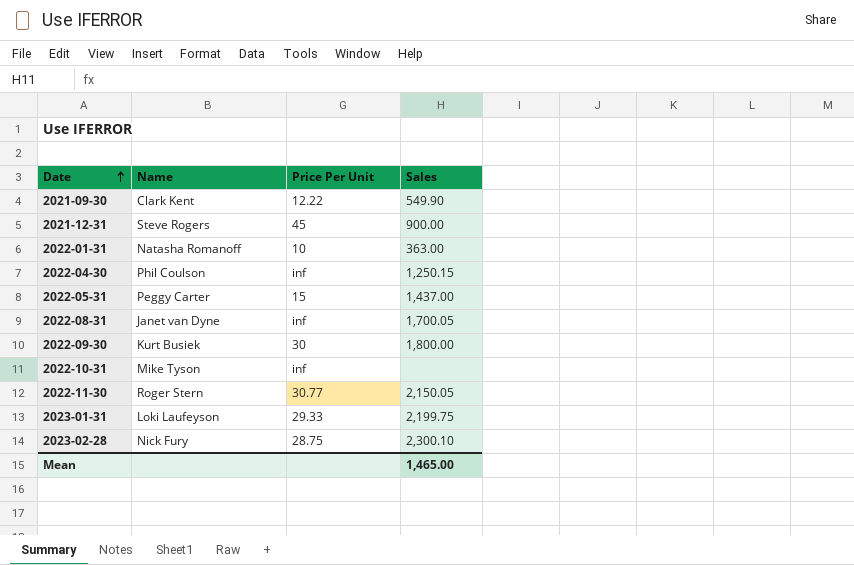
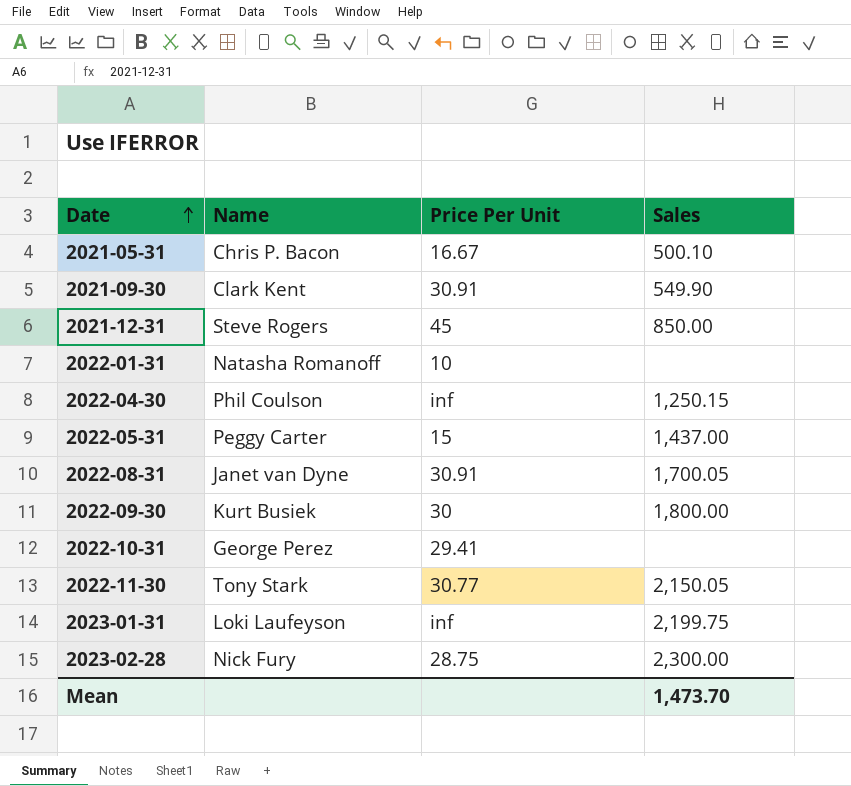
row 2021-05-31: none -> Chris P. Bacon | 16.67 | 500.10
2021-09-30 | Price Per Unit: 12.22 -> 30.91
2021-12-31 | Sales: 900.00 -> 850.00
2022-01-31 | Sales: 363.00 -> none
2022-08-31 | Price Per Unit: inf -> 30.91
2022-10-31 | Name: Mike Tyson -> George Perez
2022-10-31 | Price Per Unit: inf -> 29.41
2022-11-30 | Name: Roger Stern -> Tony Stark
2023-01-31 | Price Per Unit: 29.33 -> inf
2023-02-28 | Sales: 2,300.10 -> 2,300.00
Mean | Sales: 1,465.00 -> 1,473.70

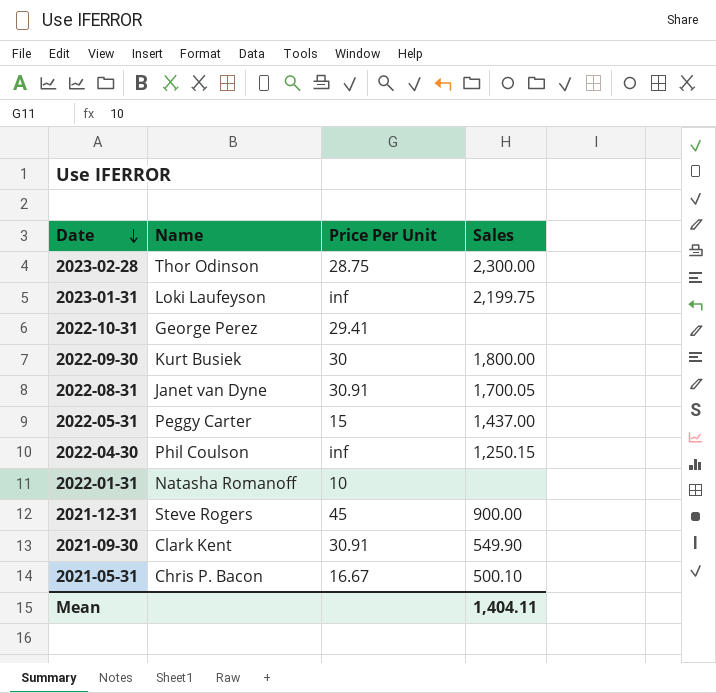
row order: Date ascending -> Date descending
row 2022-11-30: Tony Stark | 30.77 | 2,150.05 -> none
2023-02-28 | Name: Nick Fury -> Thor Odinson
2021-12-31 | Sales: 850.00 -> 900.00
Mean | Sales: 1,473.70 -> 1,404.11

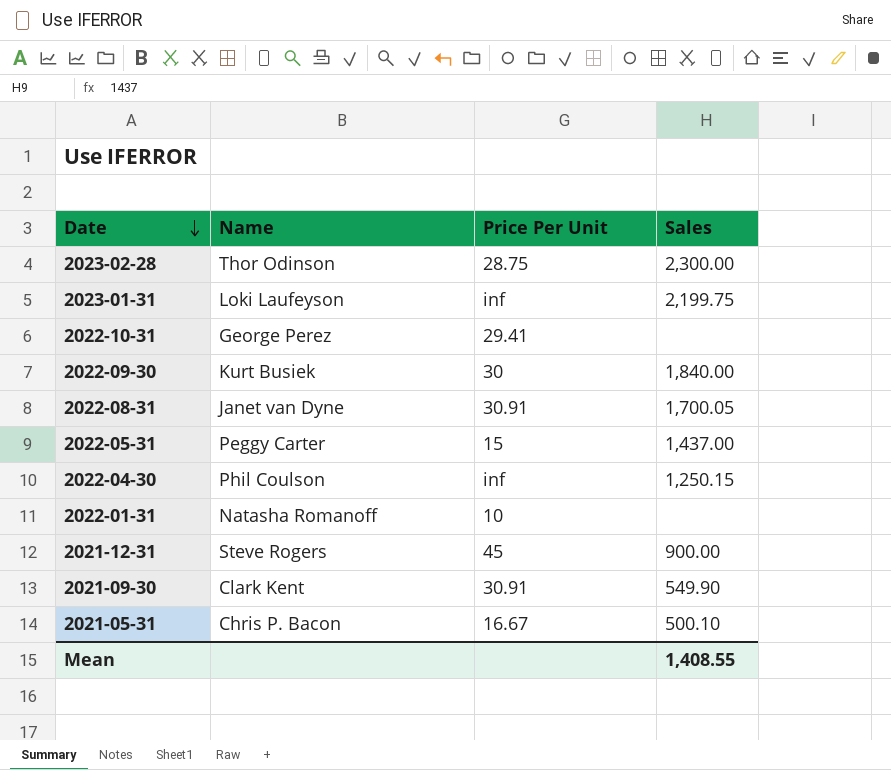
2022-09-30 | Sales: 1,800.00 -> 1,840.00
Mean | Sales: 1,404.11 -> 1,408.55

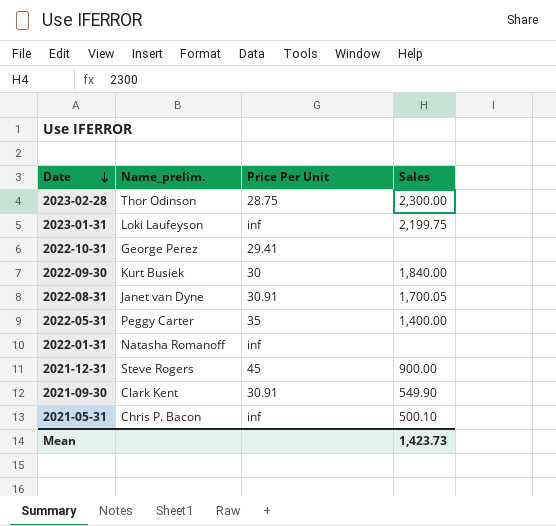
column name: Name -> Name_prelim.
row 2022-04-30: Phil Coulson | inf | 1,250.15 -> none
2022-05-31 | Price Per Unit: 15 -> 35
2022-05-31 | Sales: 1,437.00 -> 1,400.00
2022-01-31 | Price Per Unit: 10 -> inf
2021-05-31 | Price Per Unit: 16.67 -> inf
Mean | Sales: 1,408.55 -> 1,423.73

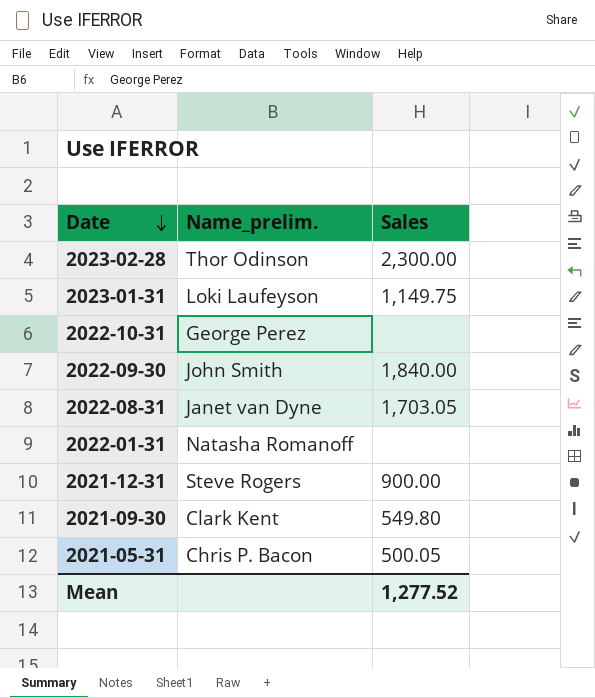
column Price Per Unit | position: 3 -> none
row 2022-05-31: Peggy Carter | 35 | 1,400.00 -> none
2023-01-31 | Sales: 2,199.75 -> 1,149.75
2022-09-30 | Name_prelim.: Kurt Busiek -> John Smith
2022-08-31 | Sales: 1,700.05 -> 1,703.05
2021-09-30 | Sales: 549.90 -> 549.80
2021-05-31 | Sales: 500.10 -> 500.05
Mean | Sales: 1,423.73 -> 1,277.52

